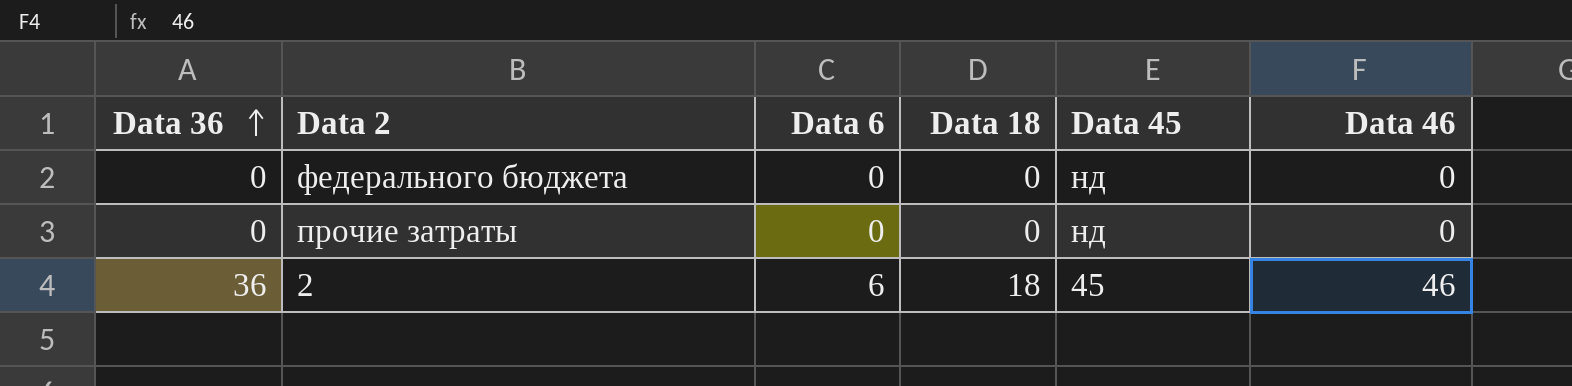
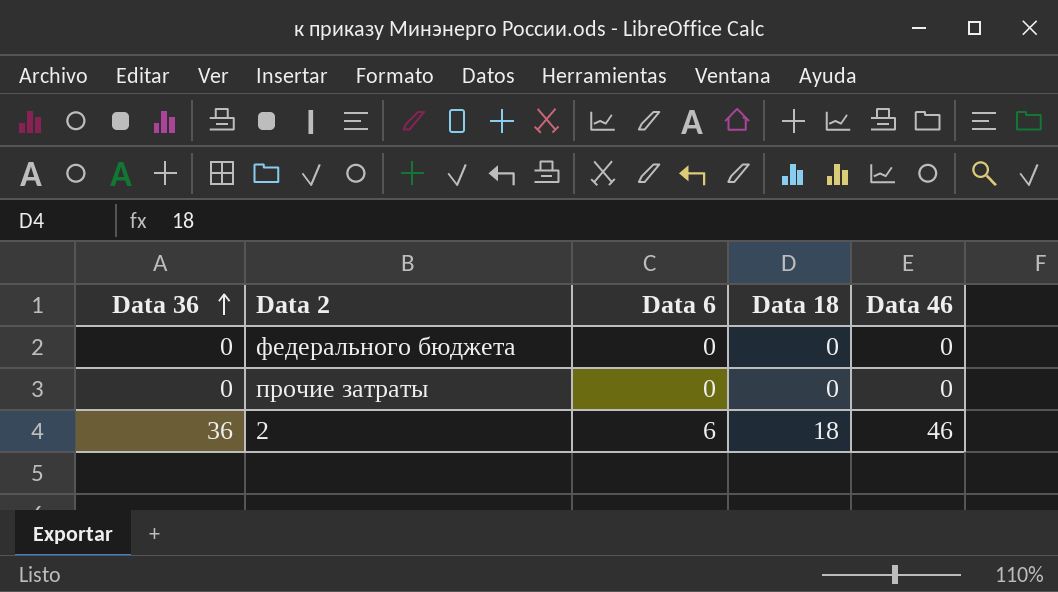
column Data 45 | position: 5 -> none

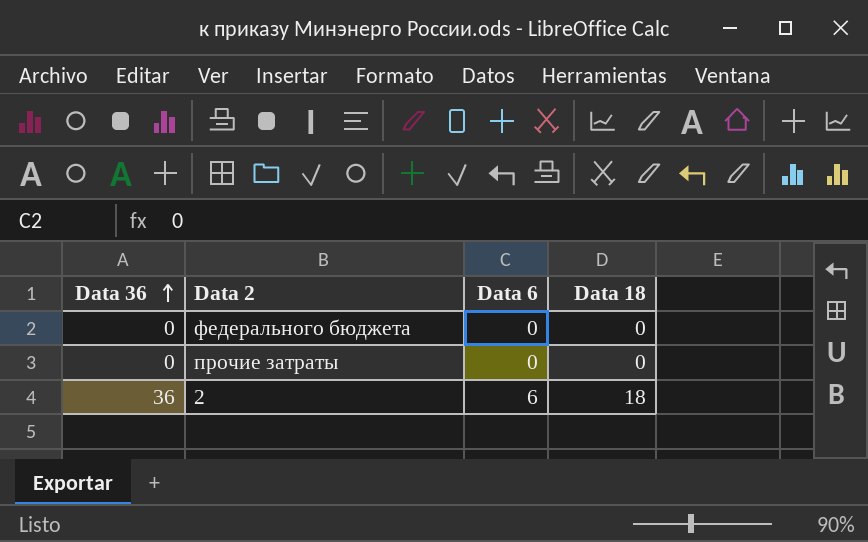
column Data 46 | position: 5 -> none

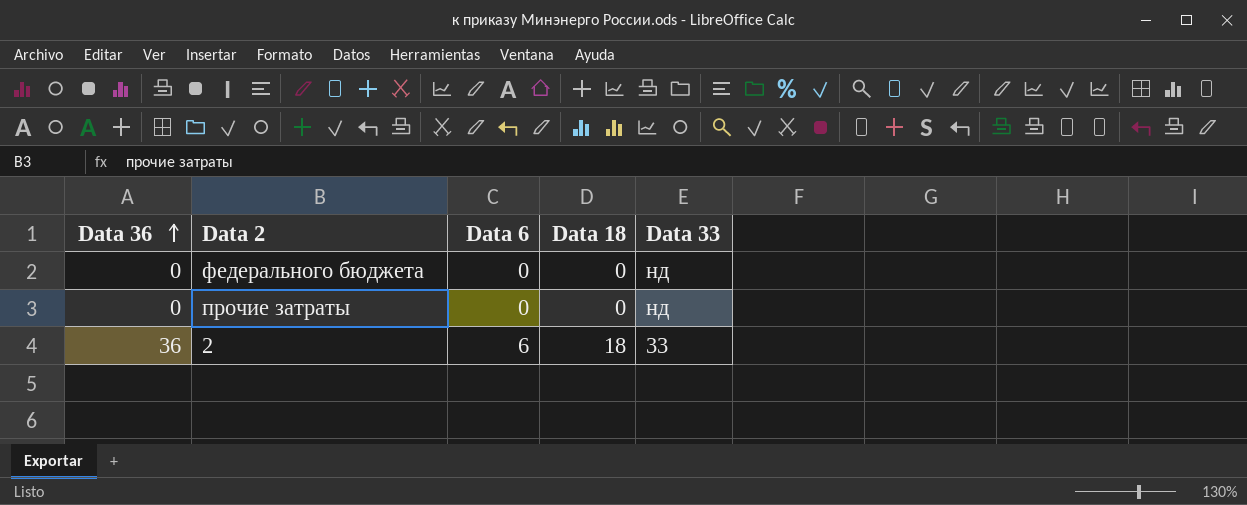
column Data 33 | position: none -> 5

